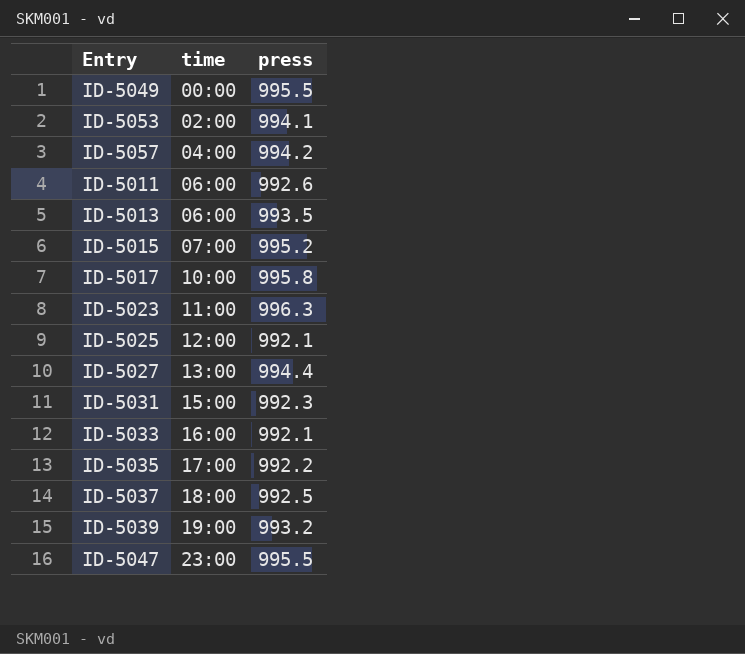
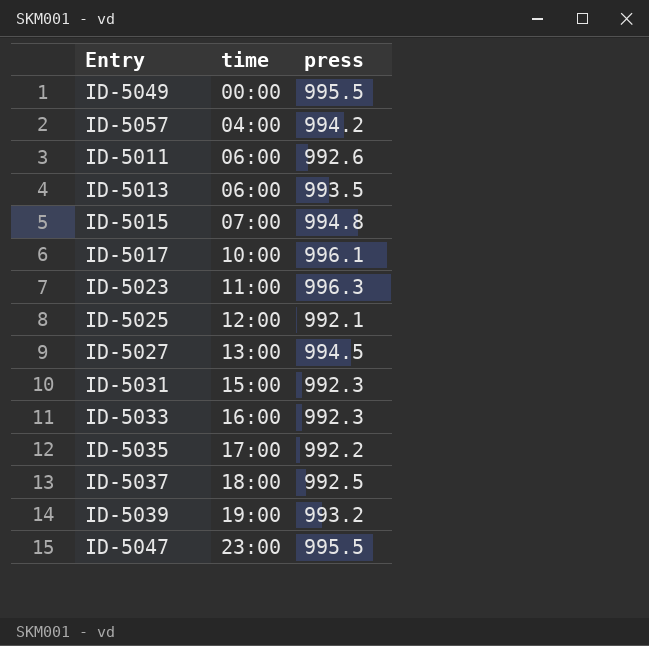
row ID-5053: 02:00 | 994.1 -> none
ID-5015 | press: 995.2 -> 994.8
ID-5017 | press: 995.8 -> 996.1
ID-5027 | press: 994.4 -> 994.5
ID-5033 | press: 992.1 -> 992.3

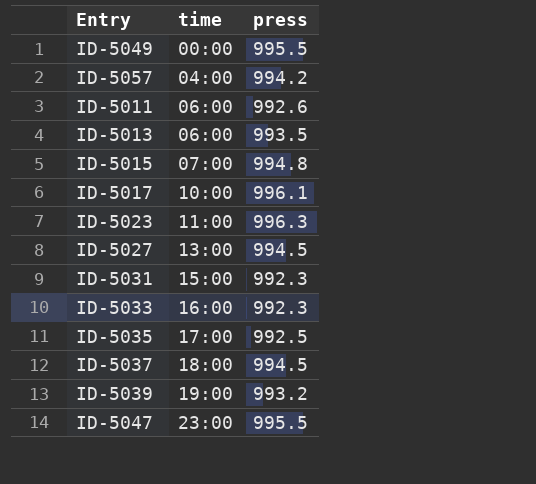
row ID-5025: 12:00 | 992.1 -> none
ID-5035 | press: 992.2 -> 992.5
ID-5037 | press: 992.5 -> 994.5

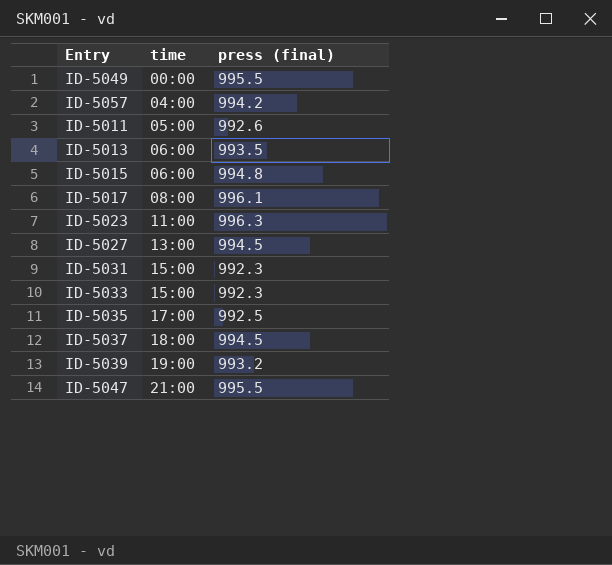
column name: press -> press (final)
ID-5011 | time: 06:00 -> 05:00
ID-5015 | time: 07:00 -> 06:00
ID-5017 | time: 10:00 -> 08:00
ID-5033 | time: 16:00 -> 15:00
ID-5047 | time: 23:00 -> 21:00

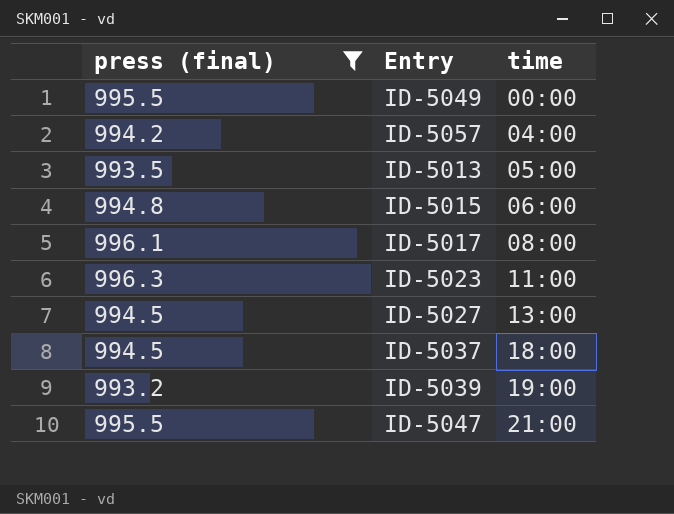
filter: none -> press (final) >= 993.2
column press (final) | position: 3 -> 1
ID-5013 | time: 06:00 -> 05:00

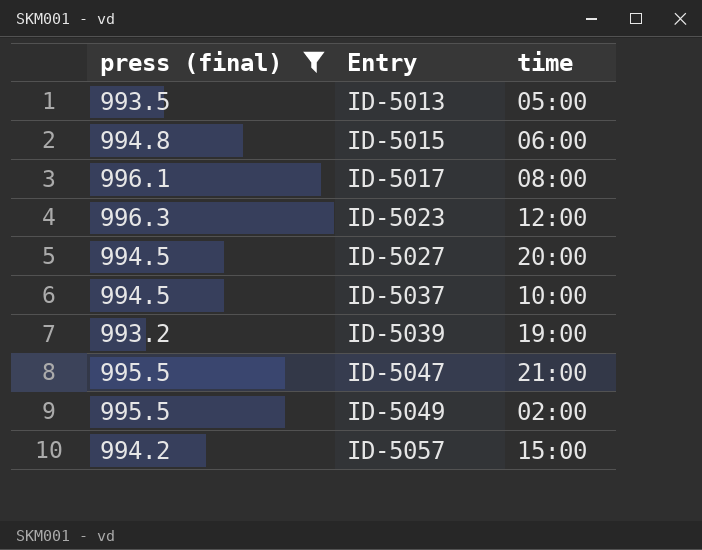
row order: time ascending -> Entry ascending
ID-5023 | time: 11:00 -> 12:00
ID-5027 | time: 13:00 -> 20:00
ID-5037 | time: 18:00 -> 10:00
ID-5049 | time: 00:00 -> 02:00
ID-5057 | time: 04:00 -> 15:00

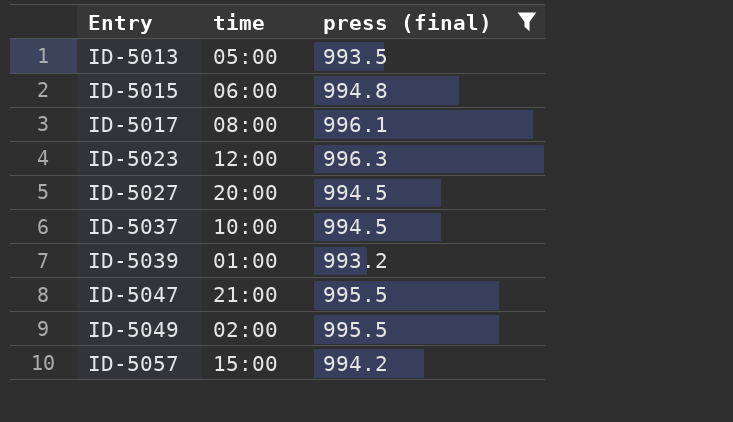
column press (final) | position: 1 -> 3
ID-5039 | time: 19:00 -> 01:00

